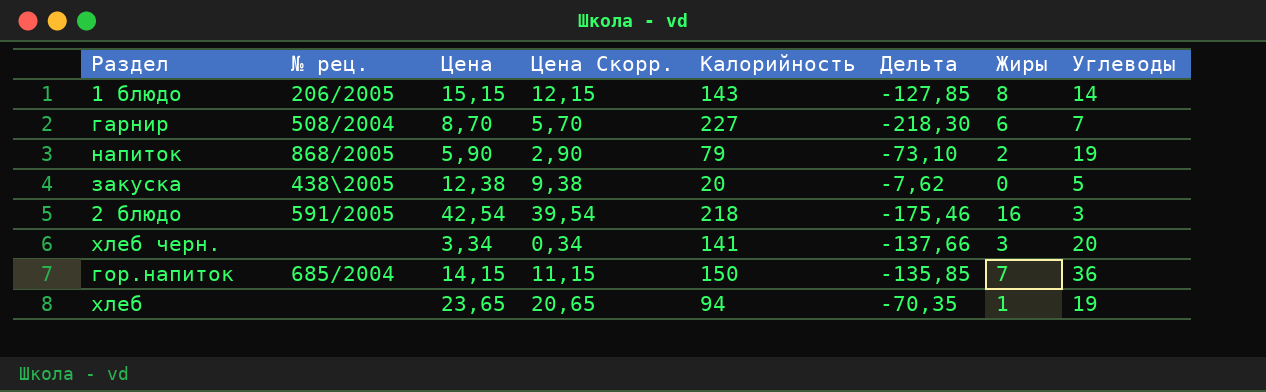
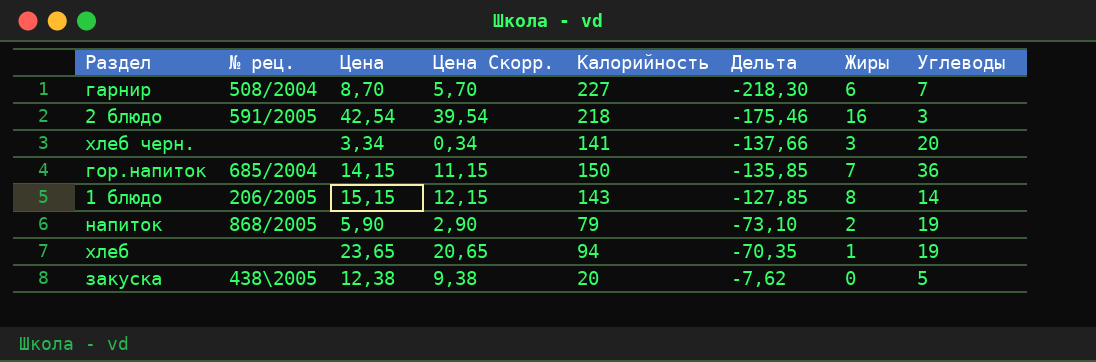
row order: none -> Дельта ascending

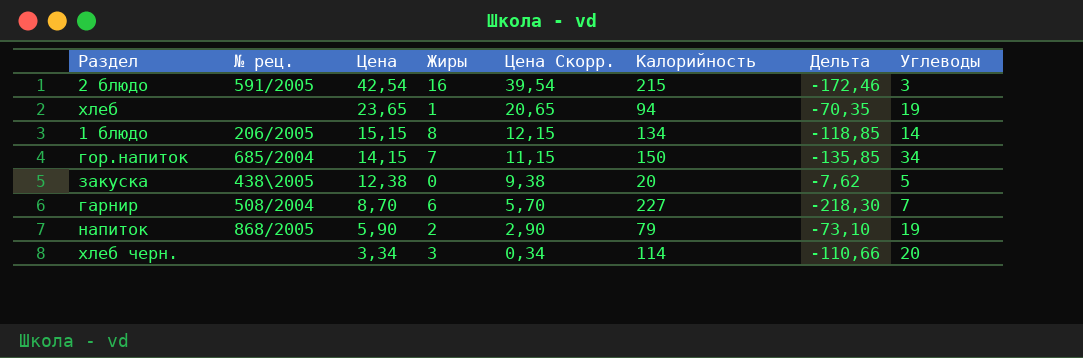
row order: Дельта ascending -> Цена descending
column Жиры | position: 7 -> 4
2 блюдо | Калорийность: 218 -> 215
2 блюдо | Дельта: -175,46 -> -172,46
1 блюдо | Калорийность: 143 -> 134
1 блюдо | Дельта: -127,85 -> -118,85
гор.напиток | Углеводы: 36 -> 34
хлеб черн. | Калорийность: 141 -> 114
хлеб черн. | Дельта: -137,66 -> -110,66

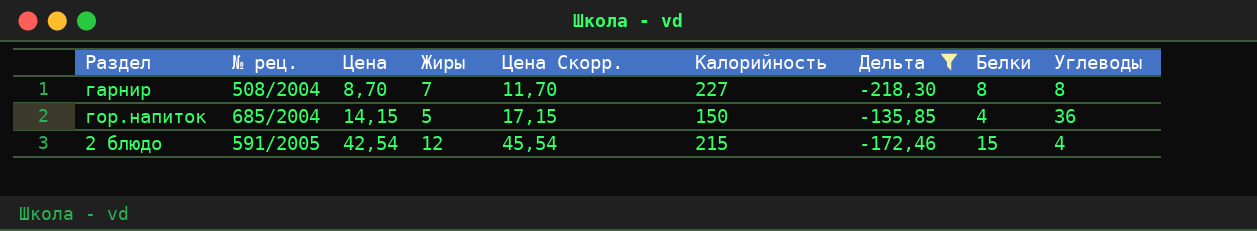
filter: none -> Дельта <= -135,85
row order: Цена descending -> Цена ascending
column Цена Скорр. | formula: [Цена] - 3 -> [Цена] + 3
column Белки | position: none -> 8
гарнир | Жиры: 6 -> 7
гарнир | Углеводы: 7 -> 8
гор.напиток | Жиры: 7 -> 5
гор.напиток | Углеводы: 34 -> 36
2 блюдо | Жиры: 16 -> 12
2 блюдо | Углеводы: 3 -> 4

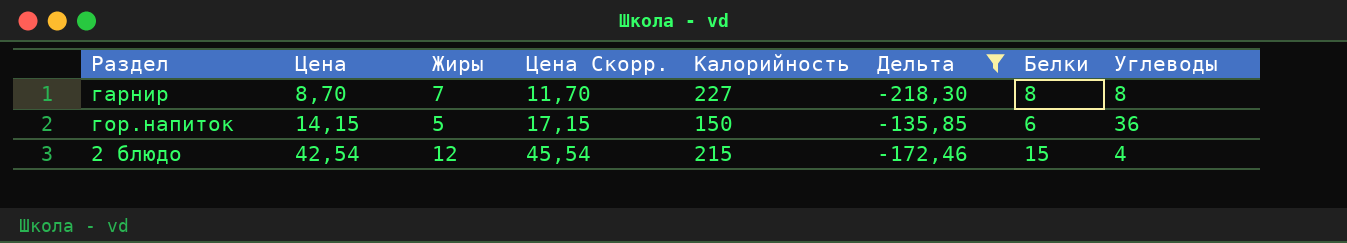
column № рец. | position: 2 -> none
гор.напиток | Белки: 4 -> 6

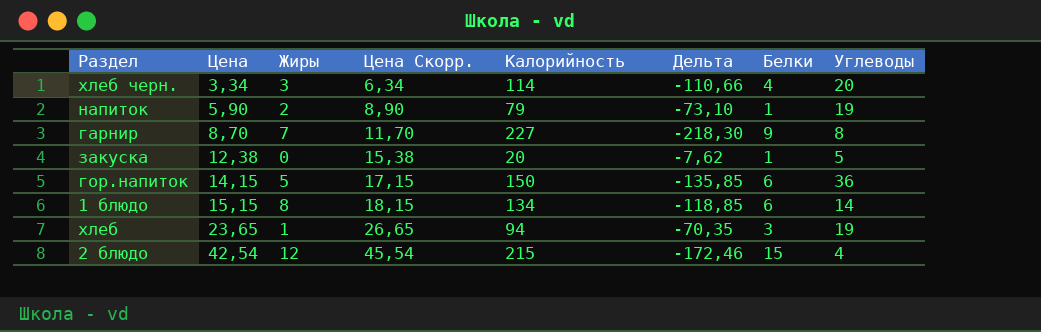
filter: Дельта <= -135,85 -> none
гарнир | Белки: 8 -> 9

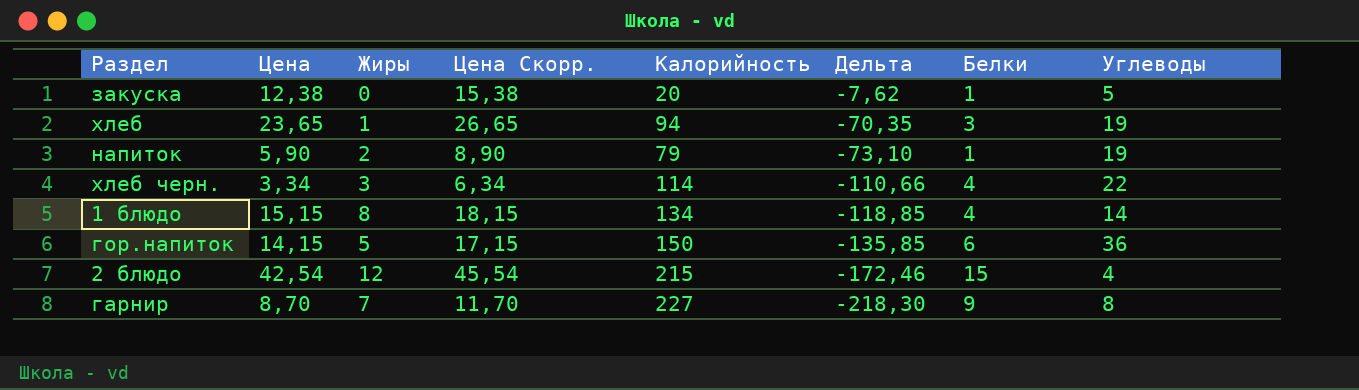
row order: Цена ascending -> Дельта descending
хлеб черн. | Углеводы: 20 -> 22
1 блюдо | Белки: 6 -> 4

